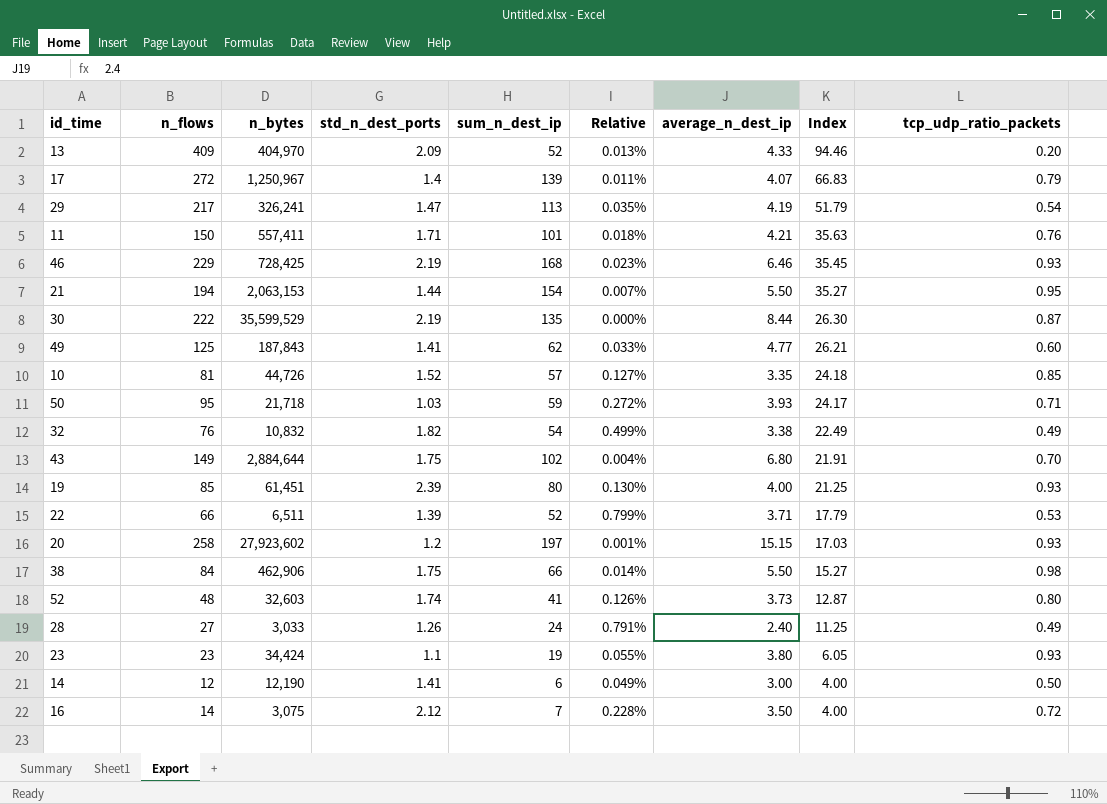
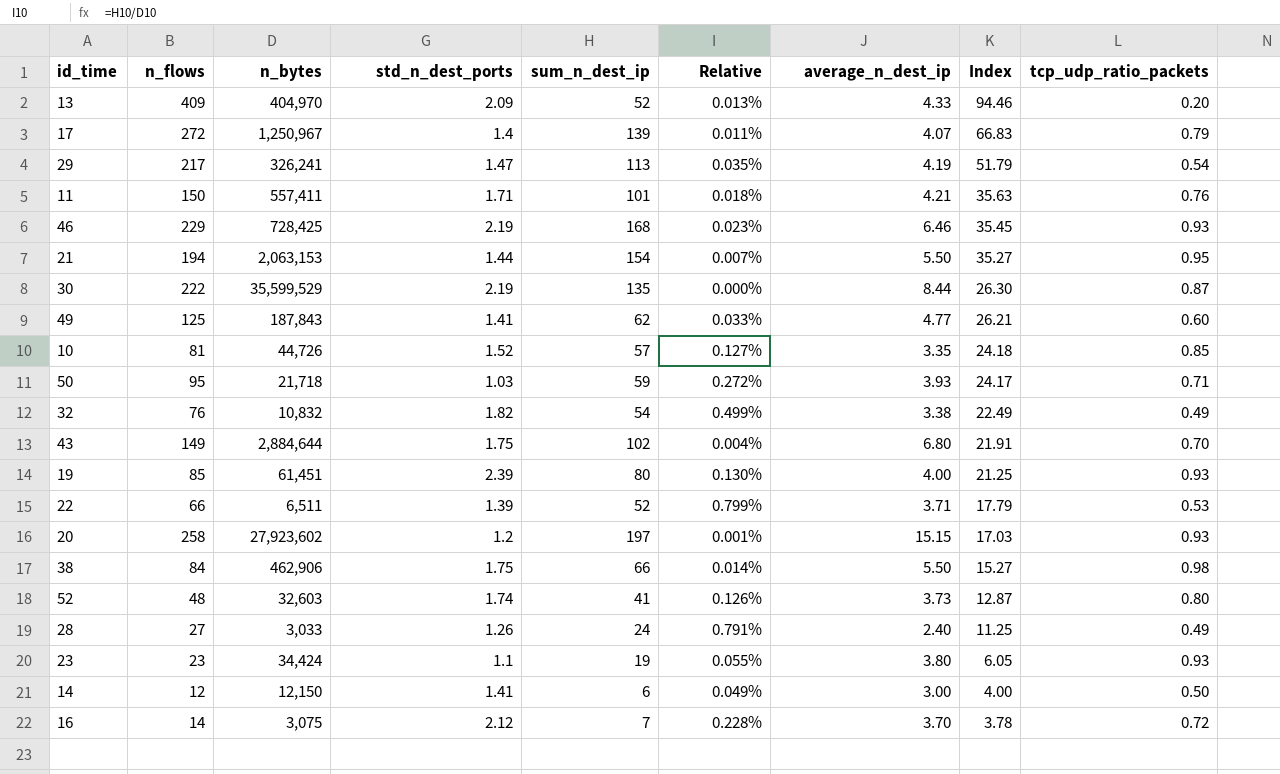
14 | n_bytes: 12,190 -> 12,150
16 | average_n_dest_ip: 3.50 -> 3.70
16 | Index: 4.00 -> 3.78

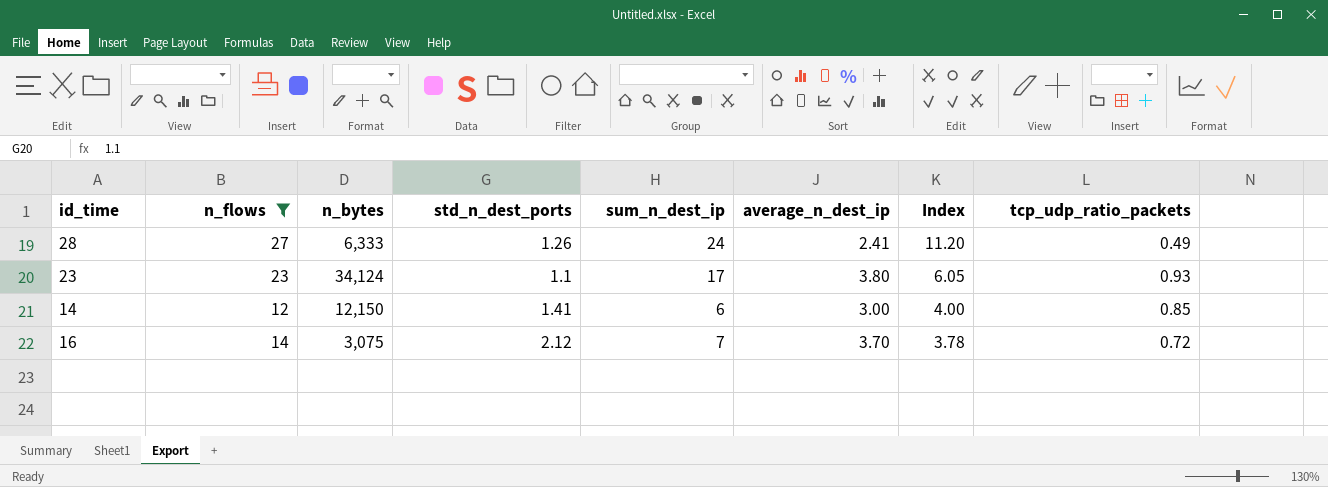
filter: none -> n_flows <= 27
column Relative | formula: [sum_n_dest_ip] / [n_bytes] -> none
28 | n_bytes: 3,033 -> 6,333
28 | average_n_dest_ip: 2.40 -> 2.41
28 | Index: 11.25 -> 11.20
23 | n_bytes: 34,424 -> 34,124
23 | sum_n_dest_ip: 19 -> 17
14 | tcp_udp_ratio_packets: 0.50 -> 0.85

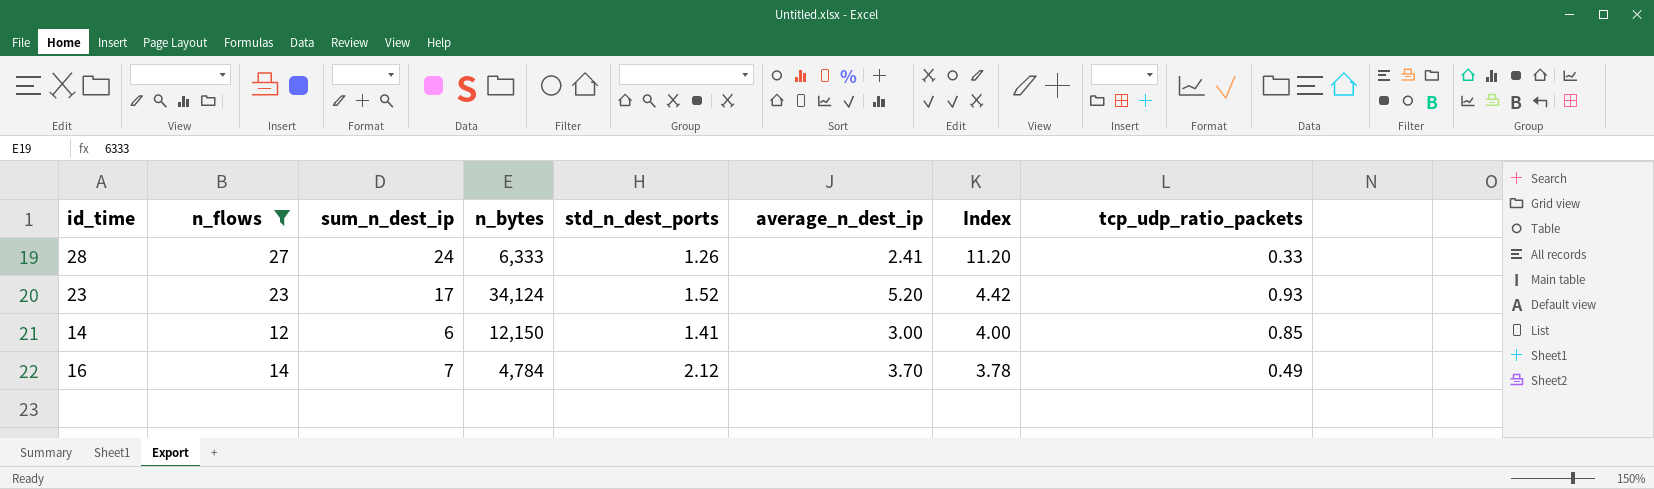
column sum_n_dest_ip | position: 5 -> 3
28 | tcp_udp_ratio_packets: 0.49 -> 0.33
23 | std_n_dest_ports: 1.1 -> 1.52
23 | average_n_dest_ip: 3.80 -> 5.20
23 | Index: 6.05 -> 4.42
16 | n_bytes: 3,075 -> 4,784
16 | tcp_udp_ratio_packets: 0.72 -> 0.49

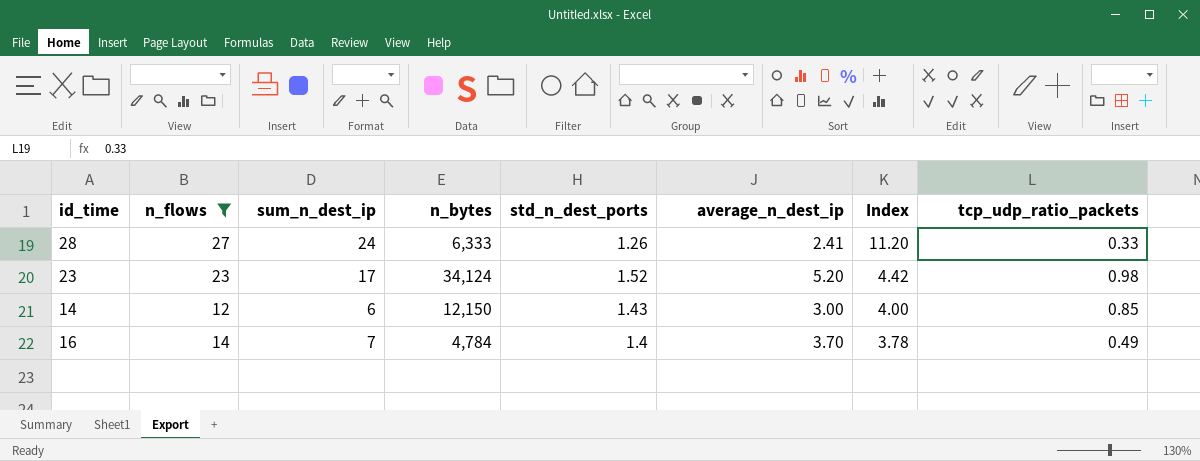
23 | tcp_udp_ratio_packets: 0.93 -> 0.98
14 | std_n_dest_ports: 1.41 -> 1.43
16 | std_n_dest_ports: 2.12 -> 1.4

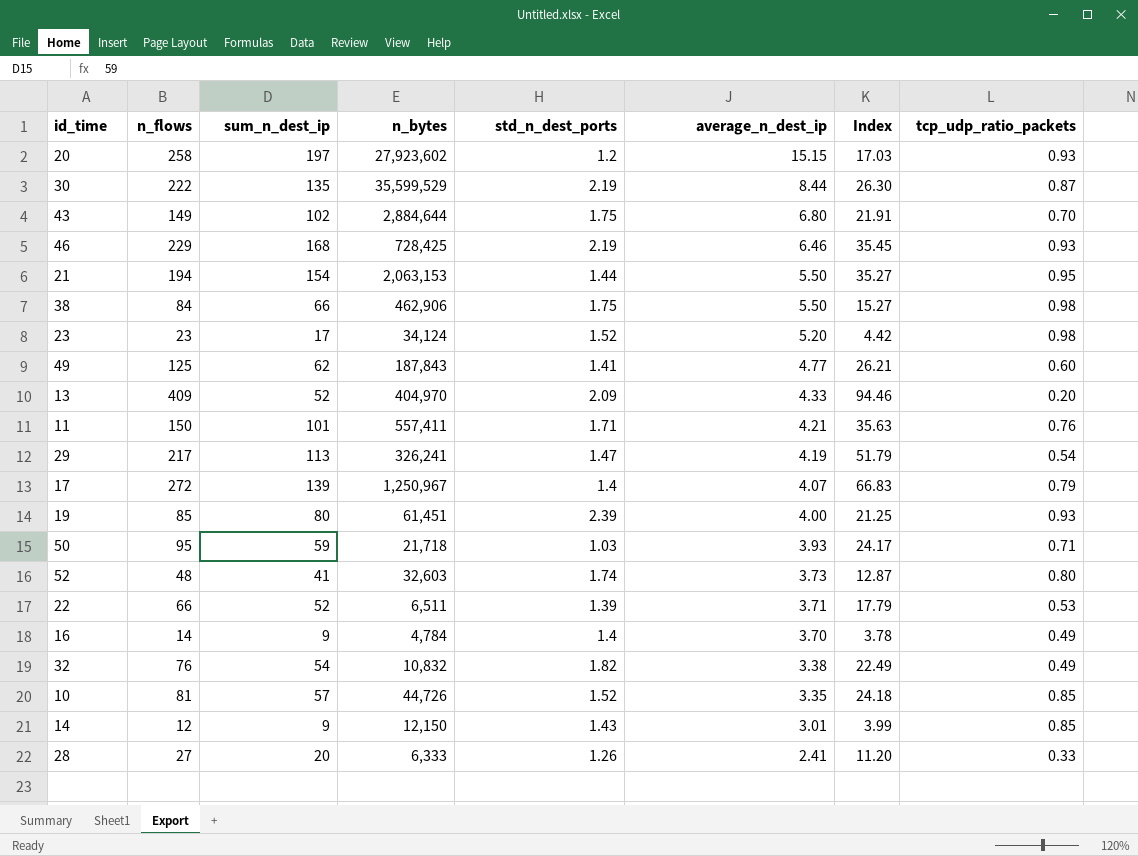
filter: n_flows <= 27 -> none
row order: Index descending -> average_n_dest_ip descending
16 | sum_n_dest_ip: 7 -> 9
14 | sum_n_dest_ip: 6 -> 9
14 | average_n_dest_ip: 3.00 -> 3.01
14 | Index: 4.00 -> 3.99
28 | sum_n_dest_ip: 24 -> 20

